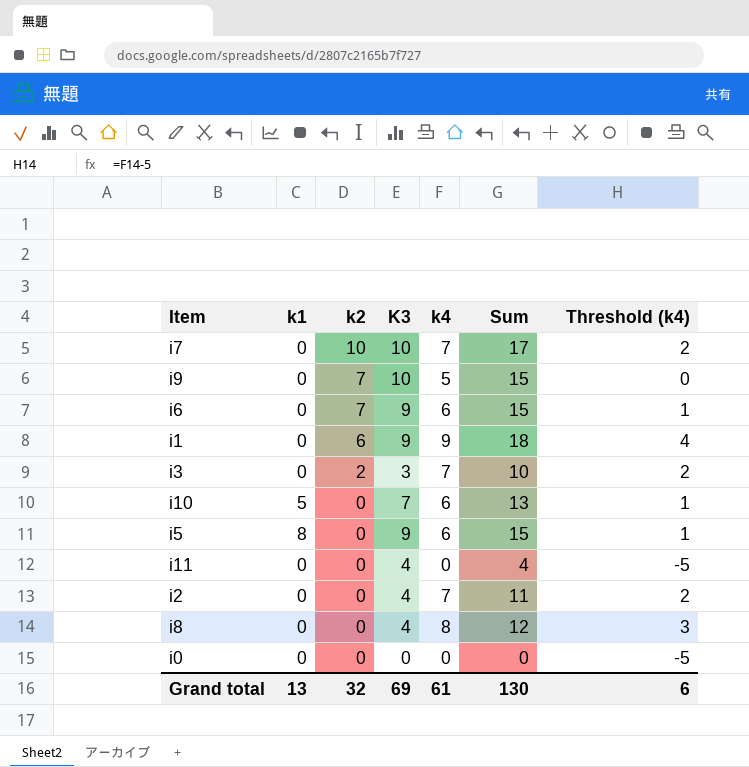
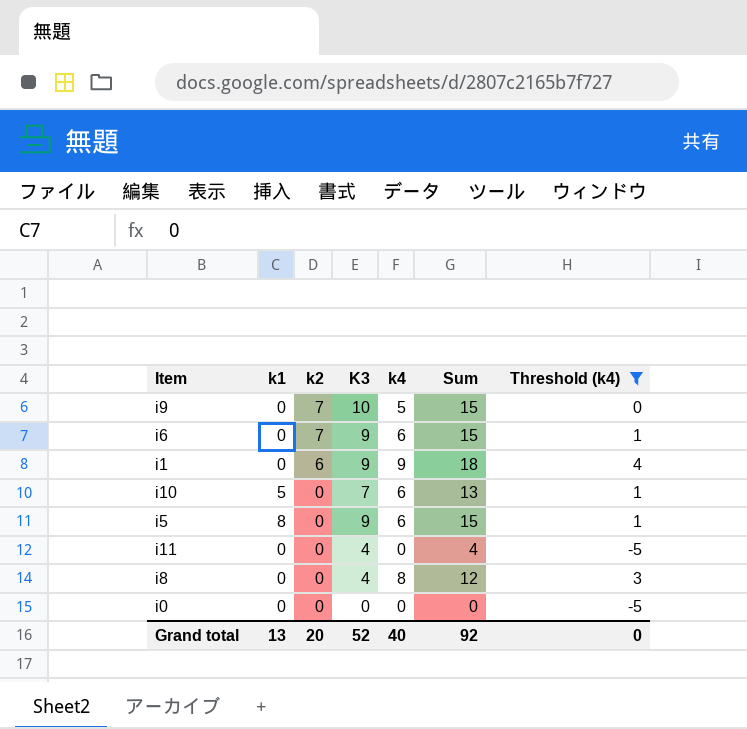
filter: none -> Threshold (k4) != 2
Grand total | k2: 32 -> 20
Grand total | K3: 69 -> 52
Grand total | k4: 61 -> 40
Grand total | Sum: 130 -> 92
Grand total | Threshold (k4): 6 -> 0

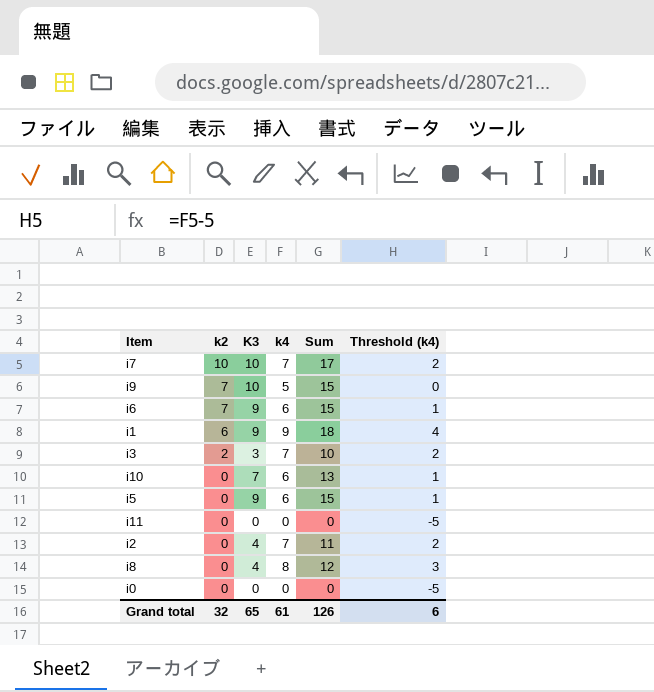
filter: Threshold (k4) != 2 -> none
column k1 | position: 2 -> none
i11 | K3: 4 -> 0
i11 | Sum: 4 -> 0
Grand total | k2: 20 -> 32
Grand total | K3: 52 -> 65
Grand total | k4: 40 -> 61
Grand total | Sum: 92 -> 126
Grand total | Threshold (k4): 0 -> 6

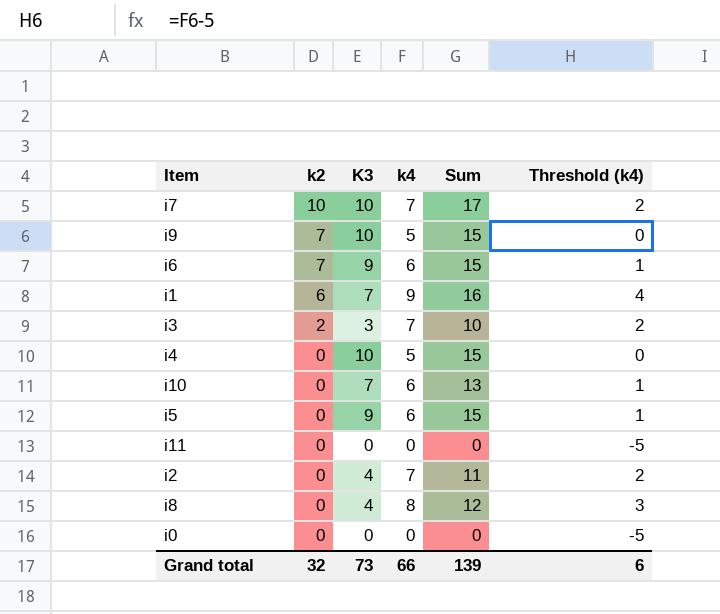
i1 | K3: 9 -> 7
i1 | Sum: 18 -> 16
row i4: none -> 0 | 10 | 5 | 15 | 0
Grand total | K3: 65 -> 73
Grand total | k4: 61 -> 66
Grand total | Sum: 126 -> 139

